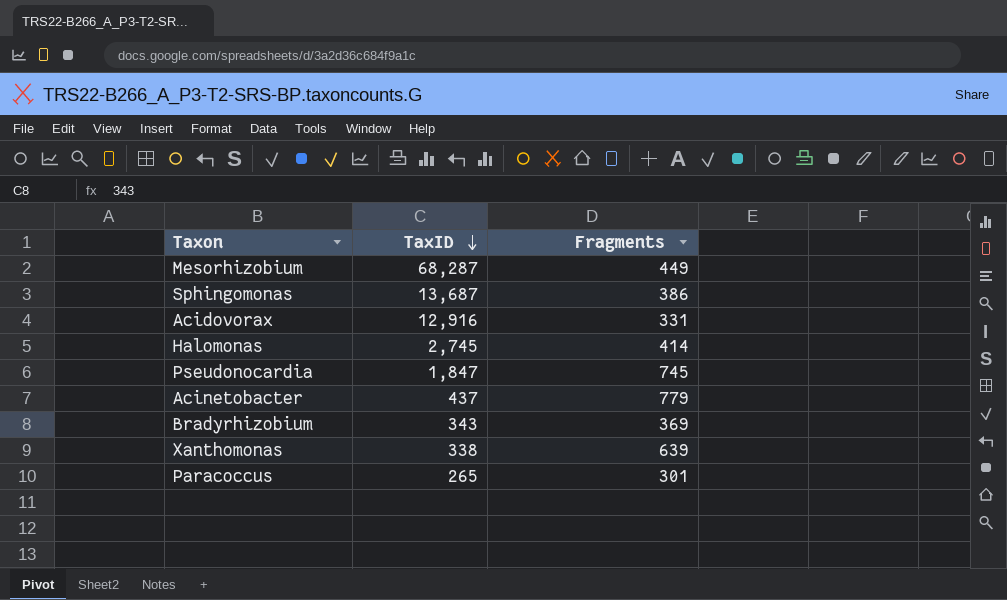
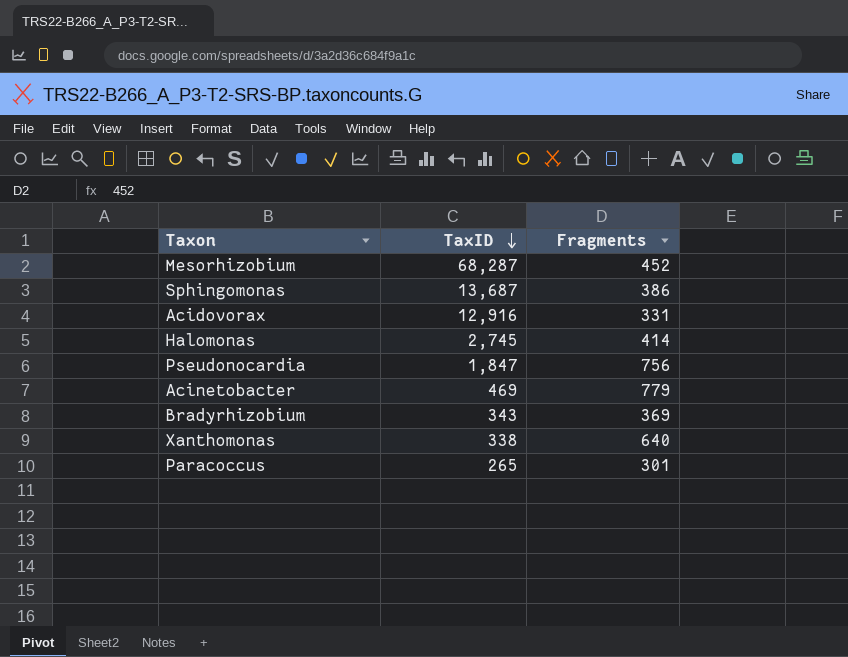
Mesorhizobium | Fragments: 449 -> 452
Pseudonocardia | Fragments: 745 -> 756
Acinetobacter | TaxID: 437 -> 469
Xanthomonas | Fragments: 639 -> 640

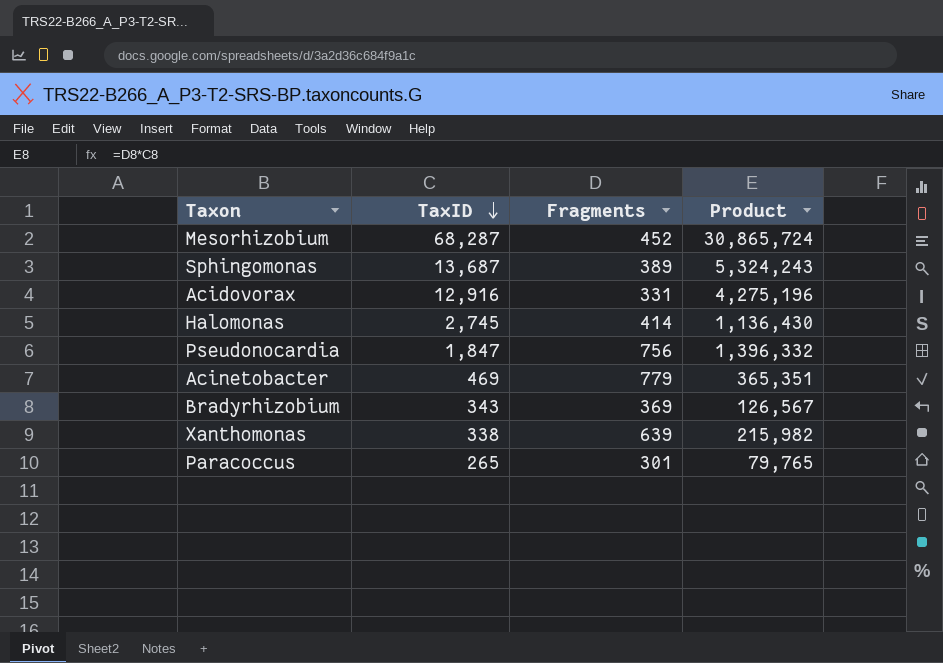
column Product | formula: none -> [TaxID] * [Fragments]
Sphingomonas | Fragments: 386 -> 389
Xanthomonas | Fragments: 640 -> 639

